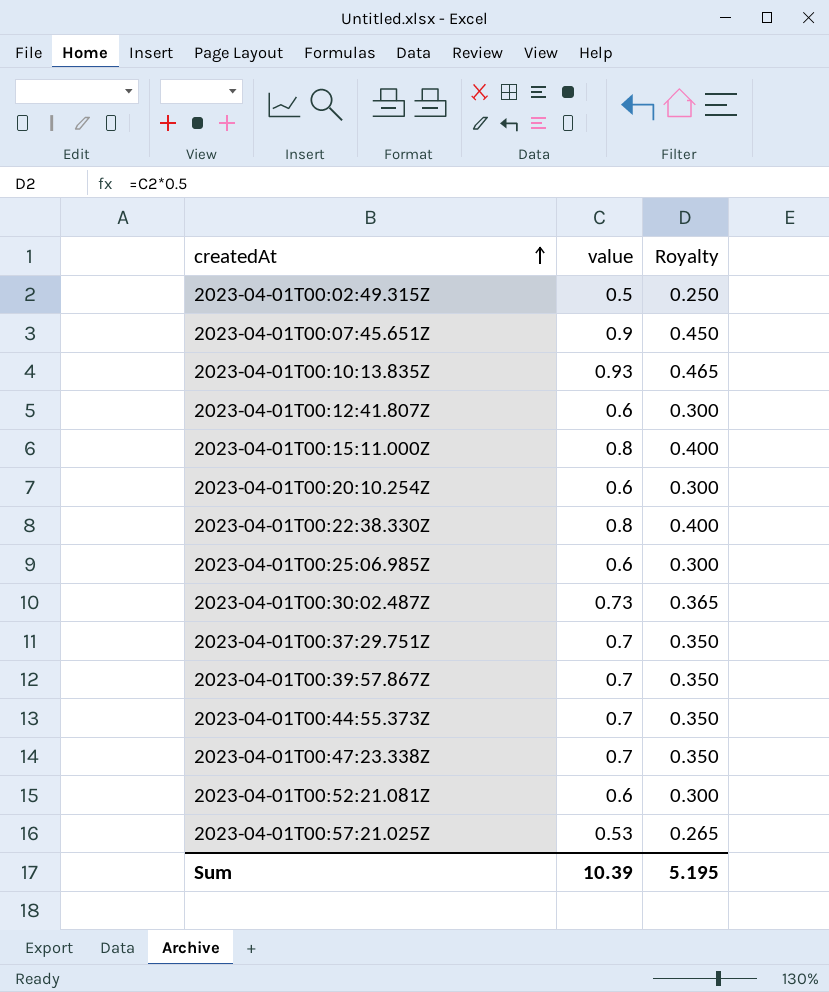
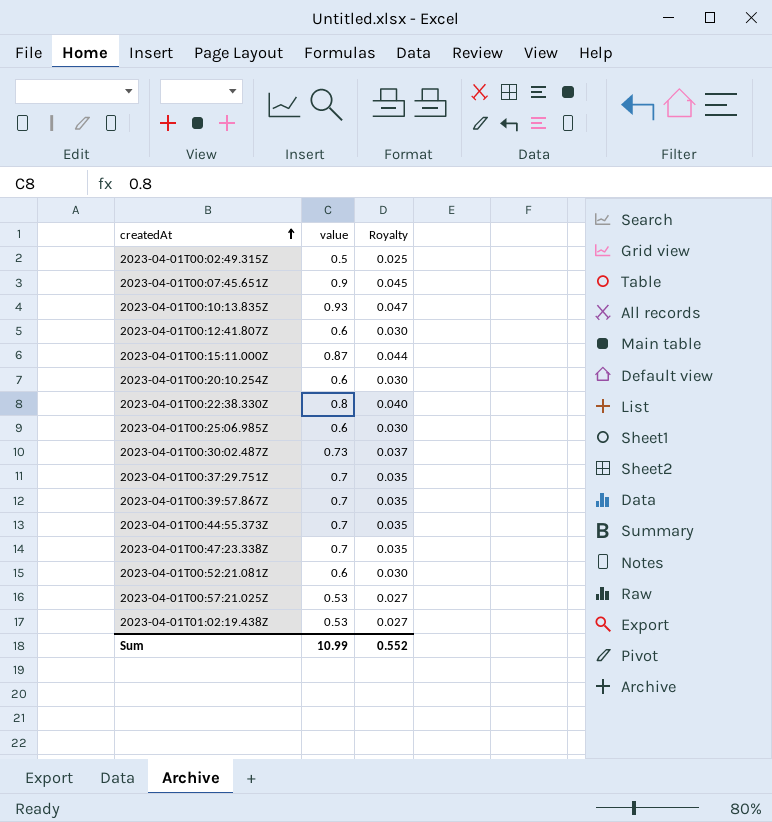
column Royalty | formula: [value] * 0.5 -> [value] * 0.05
2023-04-01T00:15:11.000Z | value: 0.8 -> 0.87
row 2023-04-01T01:02:19.438Z: none -> 0.53 | 0.027
Sum | value: 10.39 -> 10.99
Sum | Royalty: 5.195 -> 0.552

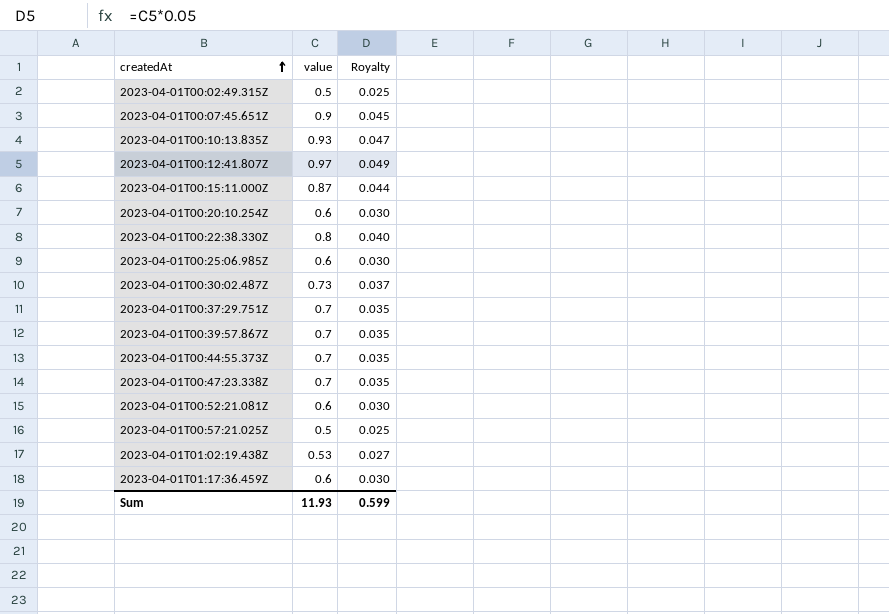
2023-04-01T00:12:41.807Z | value: 0.6 -> 0.97
2023-04-01T00:12:41.807Z | Royalty: 0.030 -> 0.049
2023-04-01T00:57:21.025Z | value: 0.53 -> 0.5
2023-04-01T00:57:21.025Z | Royalty: 0.027 -> 0.025
row 2023-04-01T01:17:36.459Z: none -> 0.6 | 0.030
Sum | value: 10.99 -> 11.93
Sum | Royalty: 0.552 -> 0.599

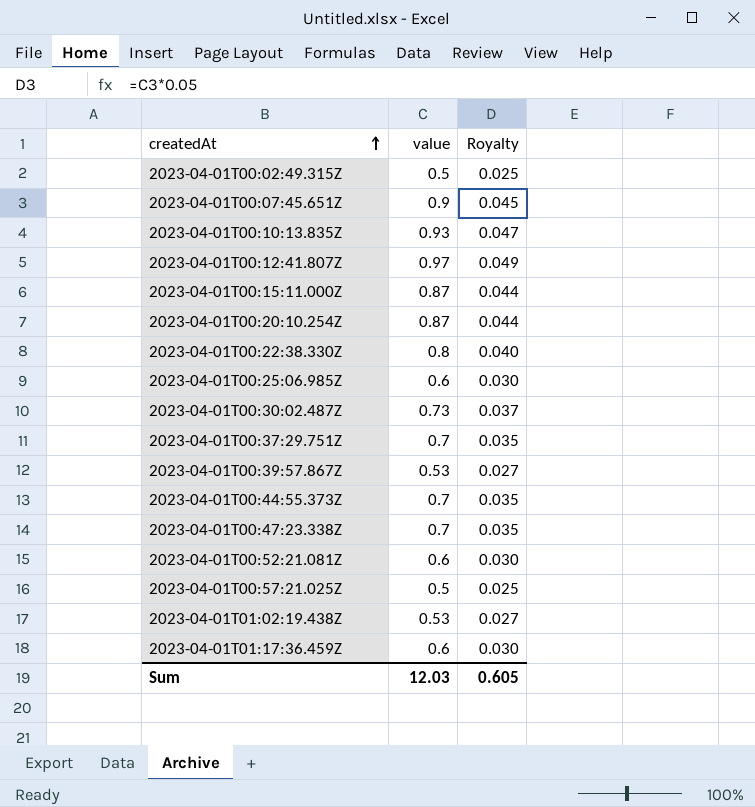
2023-04-01T00:20:10.254Z | value: 0.6 -> 0.87
2023-04-01T00:20:10.254Z | Royalty: 0.030 -> 0.044
2023-04-01T00:39:57.867Z | value: 0.7 -> 0.53
2023-04-01T00:39:57.867Z | Royalty: 0.035 -> 0.027
Sum | value: 11.93 -> 12.03
Sum | Royalty: 0.599 -> 0.605

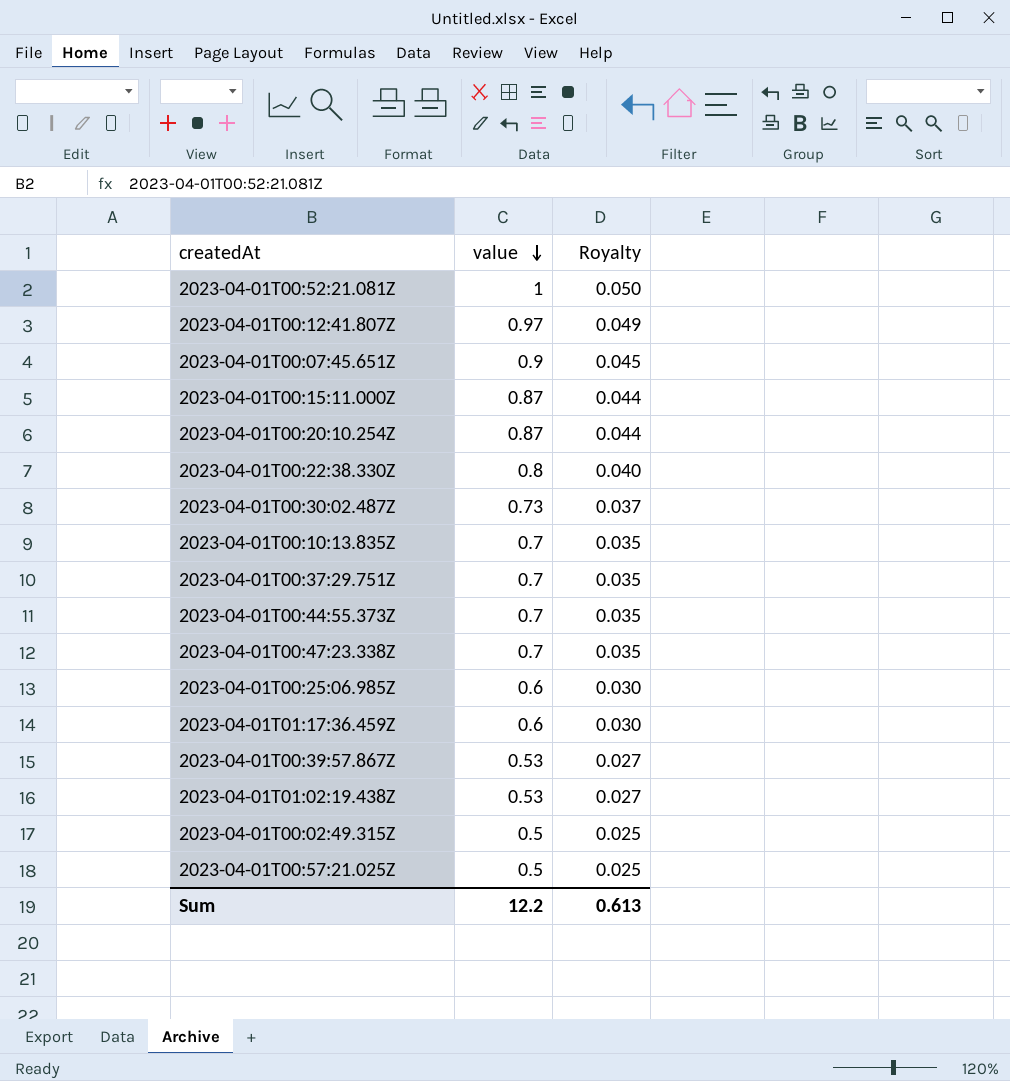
row order: createdAt ascending -> value descending
2023-04-01T00:52:21.081Z | value: 0.6 -> 1
2023-04-01T00:52:21.081Z | Royalty: 0.030 -> 0.050
2023-04-01T00:10:13.835Z | value: 0.93 -> 0.7
2023-04-01T00:10:13.835Z | Royalty: 0.047 -> 0.035
Sum | value: 12.03 -> 12.2
Sum | Royalty: 0.605 -> 0.613

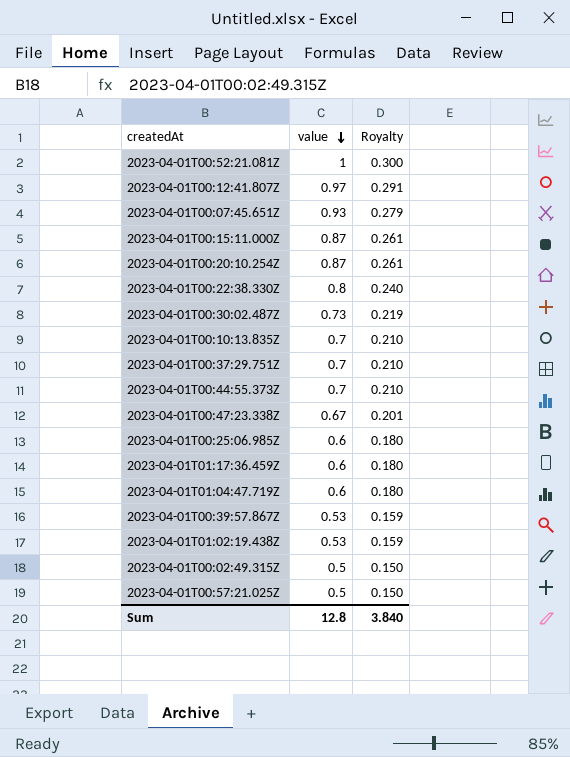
column Royalty | formula: [value] * 0.05 -> [value] * 0.3
2023-04-01T00:07:45.651Z | value: 0.9 -> 0.93
2023-04-01T00:47:23.338Z | value: 0.7 -> 0.67
row 2023-04-01T01:04:47.719Z: none -> 0.6 | 0.180
Sum | value: 12.2 -> 12.8
Sum | Royalty: 0.613 -> 3.840

